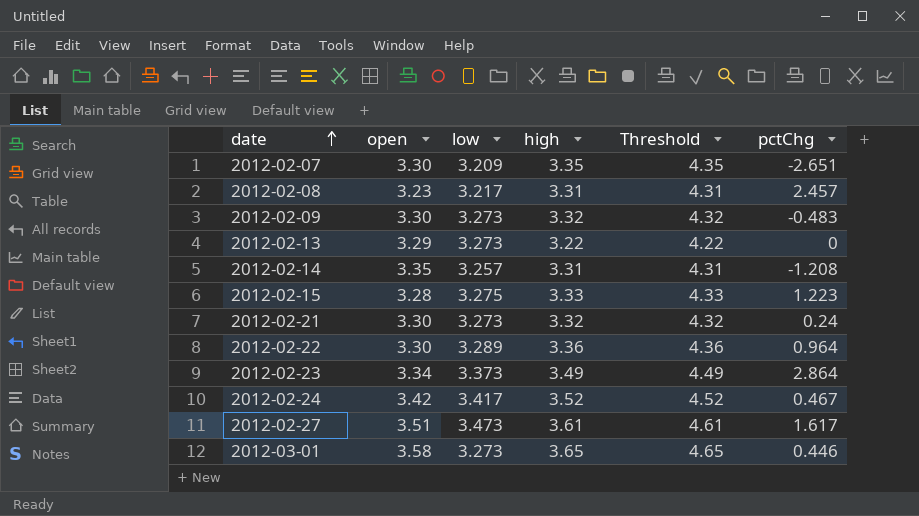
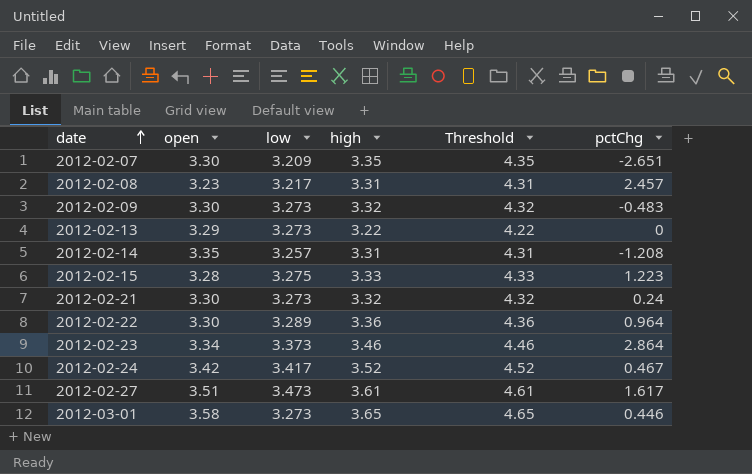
2012-02-23 | high: 3.49 -> 3.46
2012-02-23 | Threshold: 4.49 -> 4.46

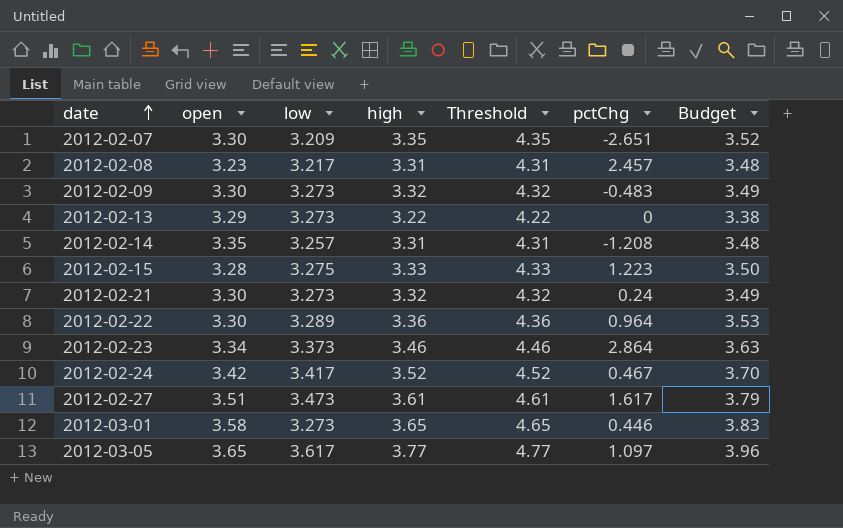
column Budget | formula: none -> [high] * 1.05
row 2012-03-05: none -> 3.65 | 3.617 | 3.77 | 4.77 | 1.097 | 3.96

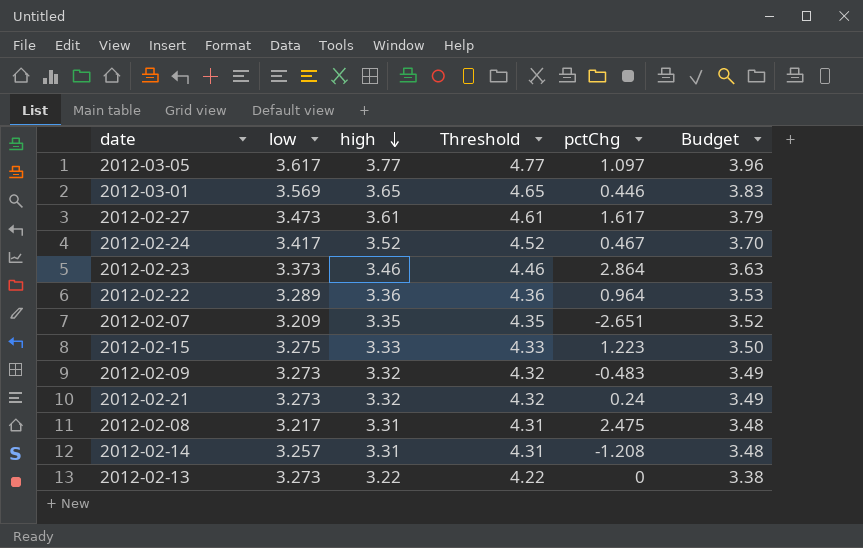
row order: date ascending -> high descending
column open | position: 2 -> none
2012-03-01 | low: 3.273 -> 3.569
2012-02-08 | pctChg: 2.457 -> 2.475

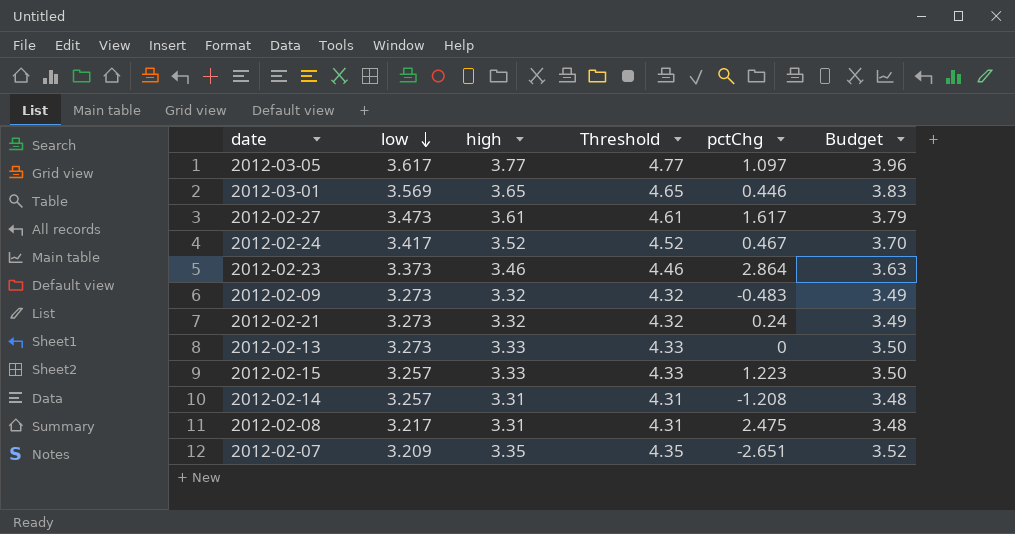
row order: high descending -> low descending
row 2012-02-22: 3.289 | 3.36 | 4.36 | 0.964 | 3.53 -> none
2012-02-13 | high: 3.22 -> 3.33
2012-02-13 | Threshold: 4.22 -> 4.33
2012-02-13 | Budget: 3.38 -> 3.50
2012-02-15 | low: 3.275 -> 3.257

